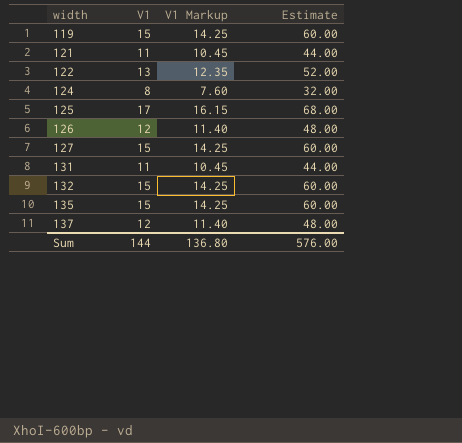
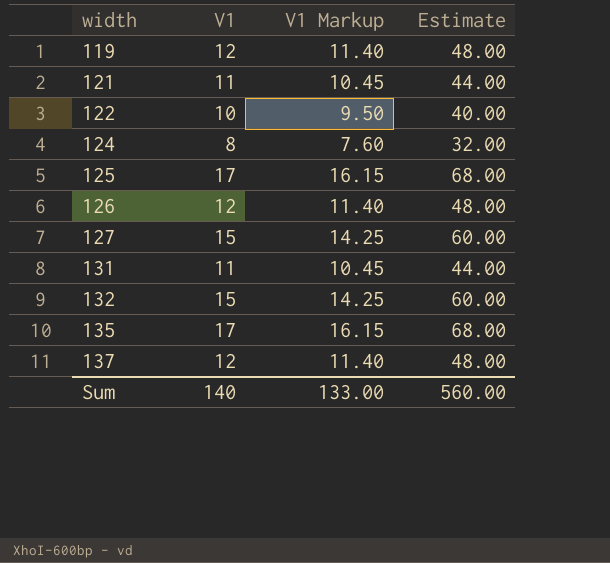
119 | V1: 15 -> 12
119 | V1 Markup: 14.25 -> 11.40
119 | Estimate: 60.00 -> 48.00
122 | V1: 13 -> 10
122 | V1 Markup: 12.35 -> 9.50
122 | Estimate: 52.00 -> 40.00
135 | V1: 15 -> 17
135 | V1 Markup: 14.25 -> 16.15
135 | Estimate: 60.00 -> 68.00
Sum | V1: 144 -> 140
Sum | V1 Markup: 136.80 -> 133.00
Sum | Estimate: 576.00 -> 560.00

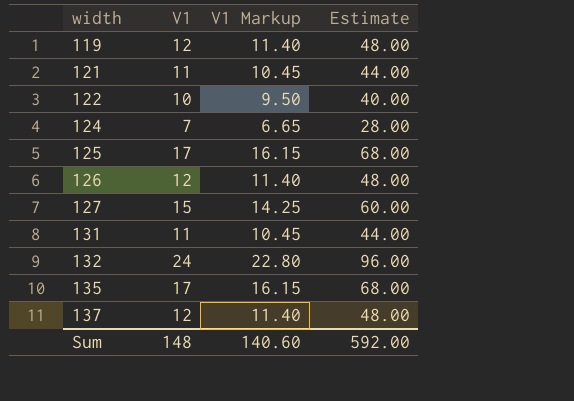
124 | V1: 8 -> 7
124 | V1 Markup: 7.60 -> 6.65
124 | Estimate: 32.00 -> 28.00
132 | V1: 15 -> 24
132 | V1 Markup: 14.25 -> 22.80
132 | Estimate: 60.00 -> 96.00
Sum | V1: 140 -> 148
Sum | V1 Markup: 133.00 -> 140.60
Sum | Estimate: 560.00 -> 592.00

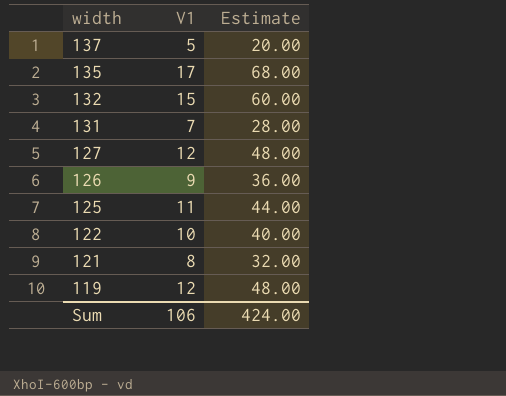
row order: width ascending -> width descending
column V1 Markup | formula: [V1] * 0.95 -> none
row 124: 7 | 6.65 | 28.00 -> none
137 | V1: 12 -> 5
137 | Estimate: 48.00 -> 20.00
132 | V1: 24 -> 15
132 | Estimate: 96.00 -> 60.00
131 | V1: 11 -> 7
131 | Estimate: 44.00 -> 28.00
127 | V1: 15 -> 12
127 | Estimate: 60.00 -> 48.00
126 | V1: 12 -> 9
126 | Estimate: 48.00 -> 36.00
125 | V1: 17 -> 11
125 | Estimate: 68.00 -> 44.00
121 | V1: 11 -> 8
121 | Estimate: 44.00 -> 32.00
Sum | V1: 148 -> 106
Sum | Estimate: 592.00 -> 424.00

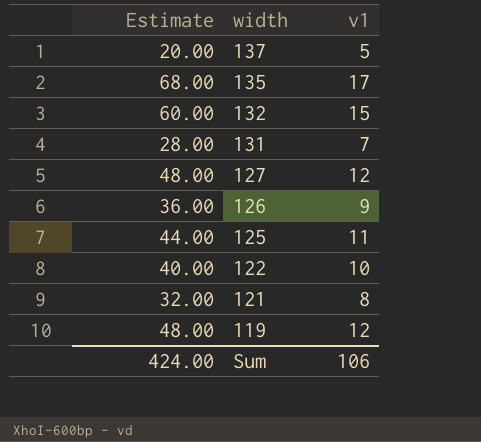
column Estimate | position: 3 -> 1
column name: V1 -> v1

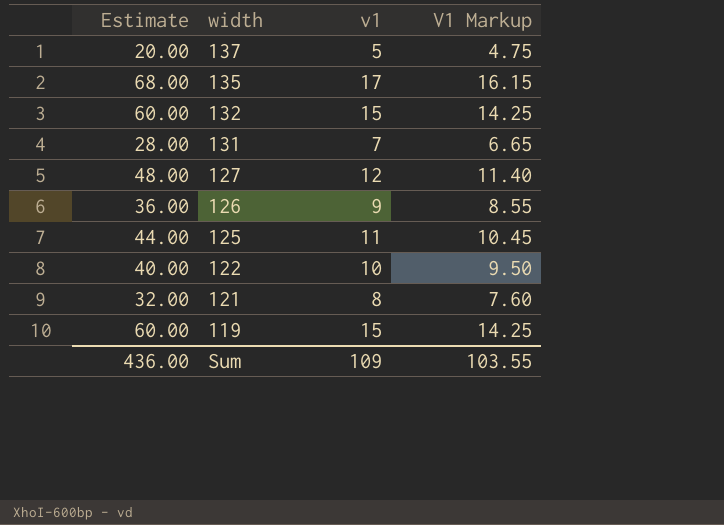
column V1 Markup | formula: none -> [v1] * 0.95
119 | Estimate: 48.00 -> 60.00
119 | v1: 12 -> 15
Sum | Estimate: 424.00 -> 436.00
Sum | v1: 106 -> 109

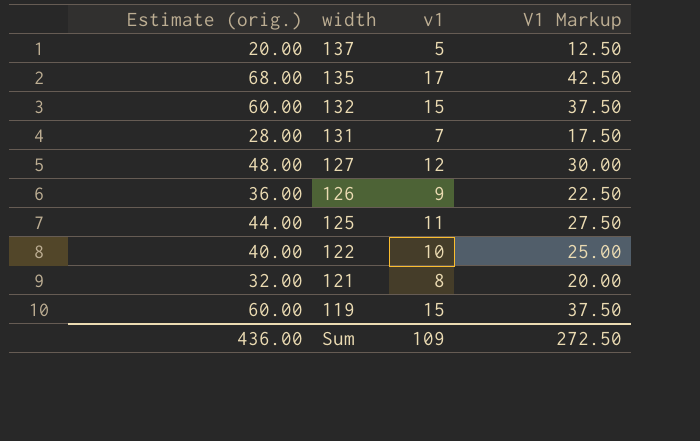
column name: Estimate -> Estimate (orig.)
column V1 Markup | formula: [v1] * 0.95 -> [v1] * 2.5
Sum | V1 Markup: 103.55 -> 272.50

